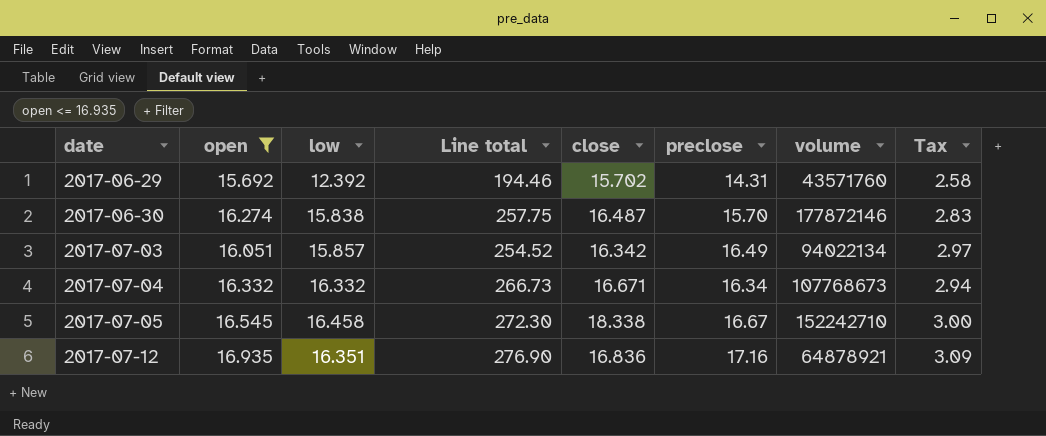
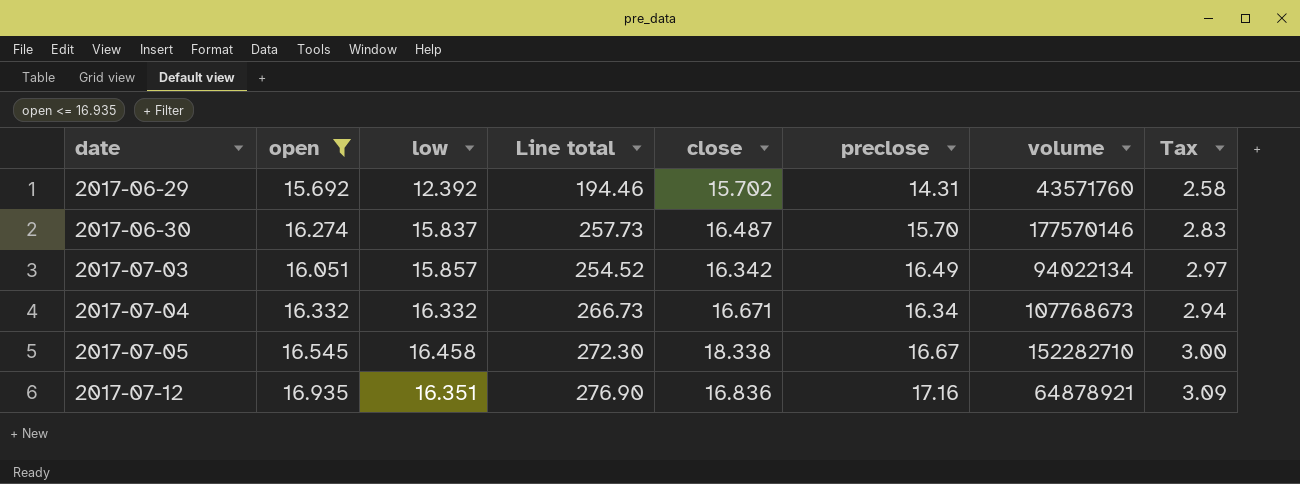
2017-06-30 | low: 15.838 -> 15.837
2017-06-30 | Line total: 257.75 -> 257.73
2017-06-30 | volume: 177872146 -> 177570146
2017-07-05 | volume: 152242710 -> 152282710

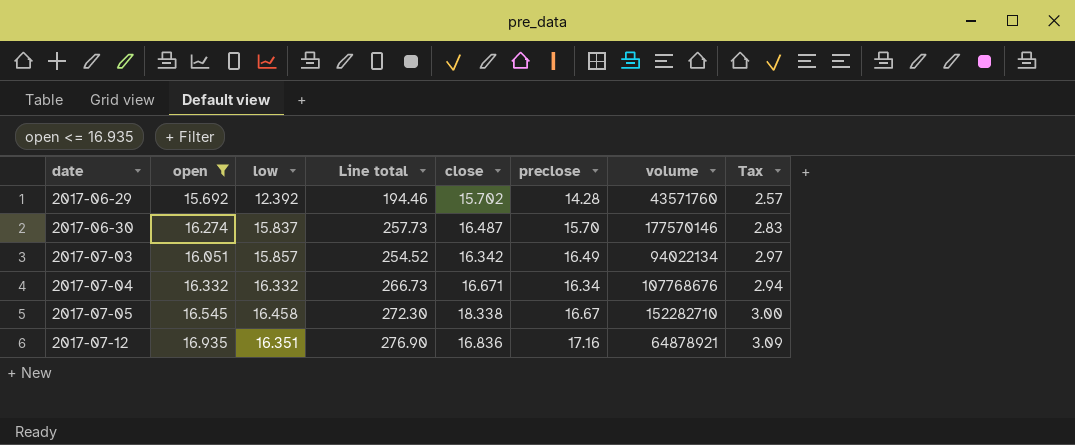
2017-06-29 | preclose: 14.31 -> 14.28
2017-06-29 | Tax: 2.58 -> 2.57
2017-07-04 | volume: 107768673 -> 107768676

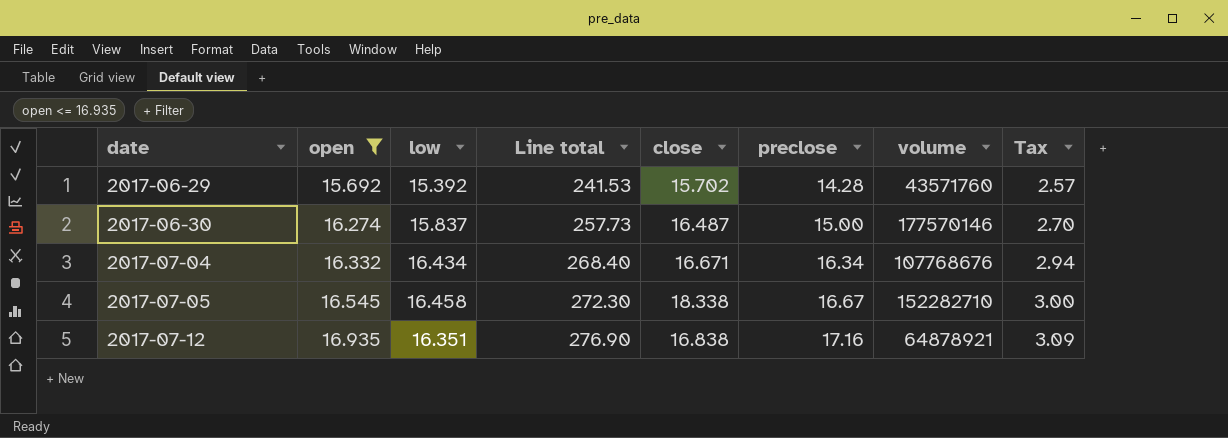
row 2017-07-03: 16.051 | 15.857 | 254.52 | 16.342 | 16.49 | 94022134 | 2.97 -> none
2017-06-29 | low: 12.392 -> 15.392
2017-06-29 | Line total: 194.46 -> 241.53
2017-06-30 | preclose: 15.70 -> 15.00
2017-06-30 | Tax: 2.83 -> 2.70
2017-07-04 | low: 16.332 -> 16.434
2017-07-04 | Line total: 266.73 -> 268.40
2017-07-12 | close: 16.836 -> 16.838

